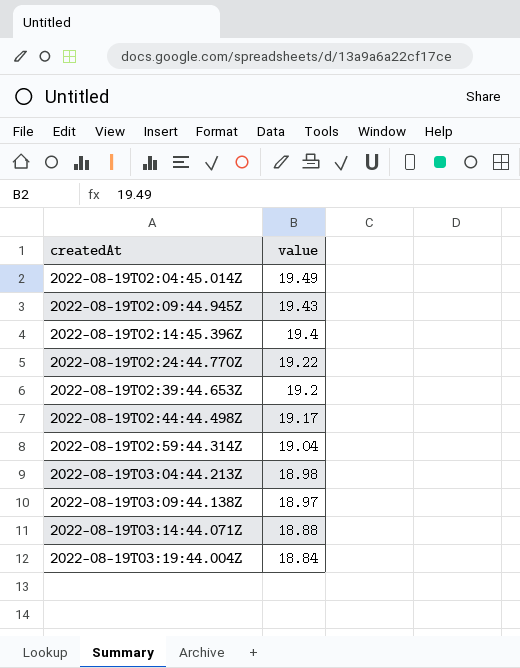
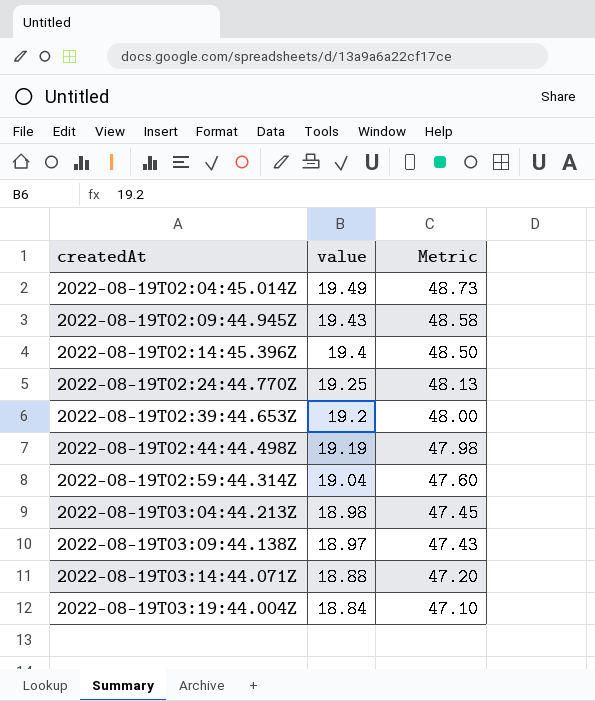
column Metric | formula: none -> [value] * 2.5
2022-08-19T02:24:44.770Z | value: 19.22 -> 19.25
2022-08-19T02:44:44.498Z | value: 19.17 -> 19.19

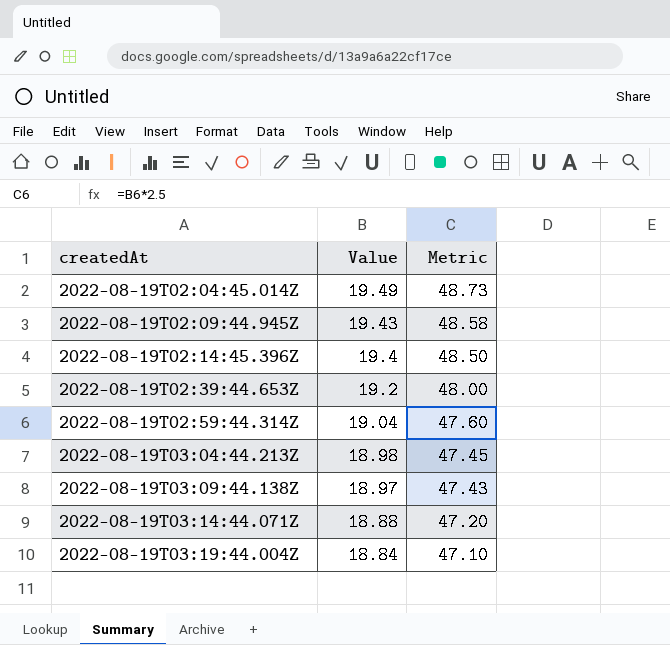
column name: value -> Value
row 2022-08-19T02:24:44.770Z: 19.25 | 48.13 -> none
row 2022-08-19T02:44:44.498Z: 19.19 | 47.98 -> none

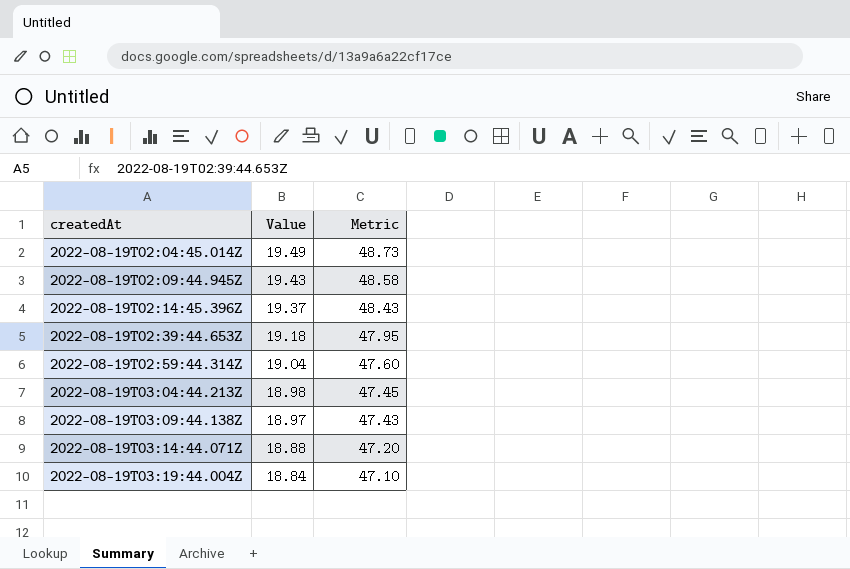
2022-08-19T02:14:45.396Z | Value: 19.4 -> 19.37
2022-08-19T02:14:45.396Z | Metric: 48.50 -> 48.43
2022-08-19T02:39:44.653Z | Value: 19.2 -> 19.18
2022-08-19T02:39:44.653Z | Metric: 48.00 -> 47.95

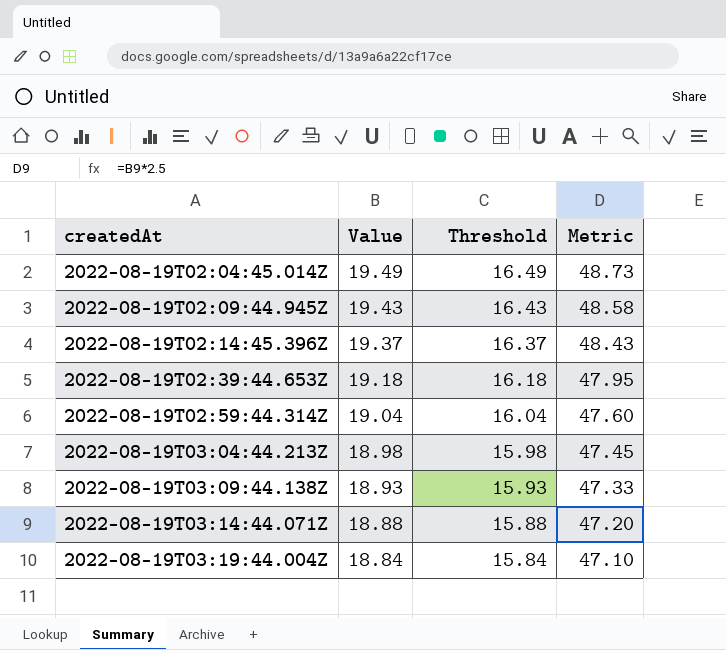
column Threshold | formula: none -> [Value] - 3
2022-08-19T03:09:44.138Z | Value: 18.97 -> 18.93
2022-08-19T03:09:44.138Z | Metric: 47.43 -> 47.33

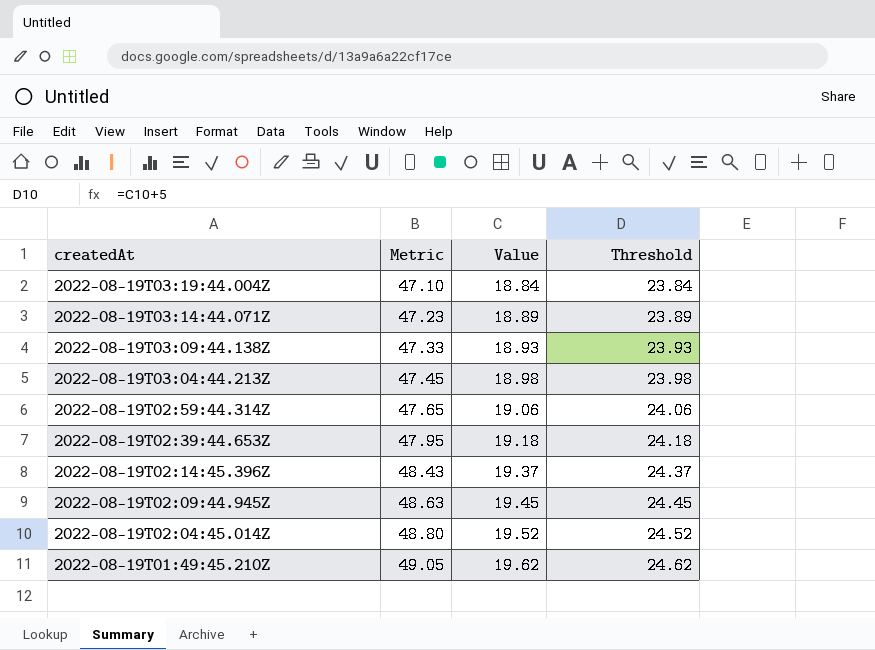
row order: createdAt ascending -> createdAt descending
column Metric | position: 4 -> 2
column Threshold | formula: [Value] - 3 -> [Value] + 5
2022-08-19T03:14:44.071Z | Metric: 47.20 -> 47.23
2022-08-19T03:14:44.071Z | Value: 18.88 -> 18.89
2022-08-19T02:59:44.314Z | Metric: 47.60 -> 47.65
2022-08-19T02:59:44.314Z | Value: 19.04 -> 19.06
2022-08-19T02:09:44.945Z | Metric: 48.58 -> 48.63
2022-08-19T02:09:44.945Z | Value: 19.43 -> 19.45
2022-08-19T02:04:45.014Z | Metric: 48.73 -> 48.80
2022-08-19T02:04:45.014Z | Value: 19.49 -> 19.52
row 2022-08-19T01:49:45.210Z: none -> 49.05 | 19.62 | 24.62

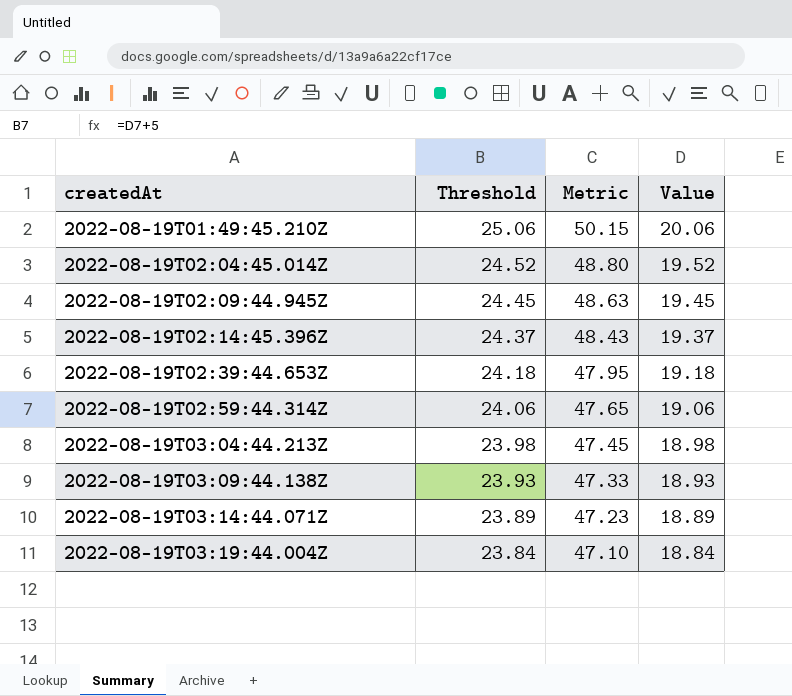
row order: createdAt descending -> createdAt ascending
column Threshold | position: 4 -> 2
2022-08-19T01:49:45.210Z | Threshold: 24.62 -> 25.06
2022-08-19T01:49:45.210Z | Metric: 49.05 -> 50.15
2022-08-19T01:49:45.210Z | Value: 19.62 -> 20.06

